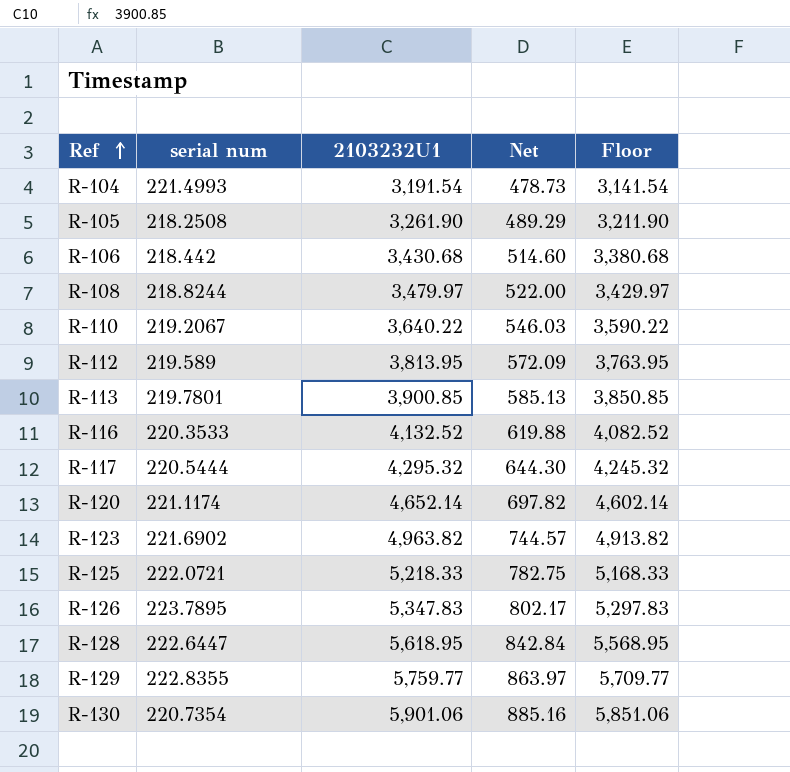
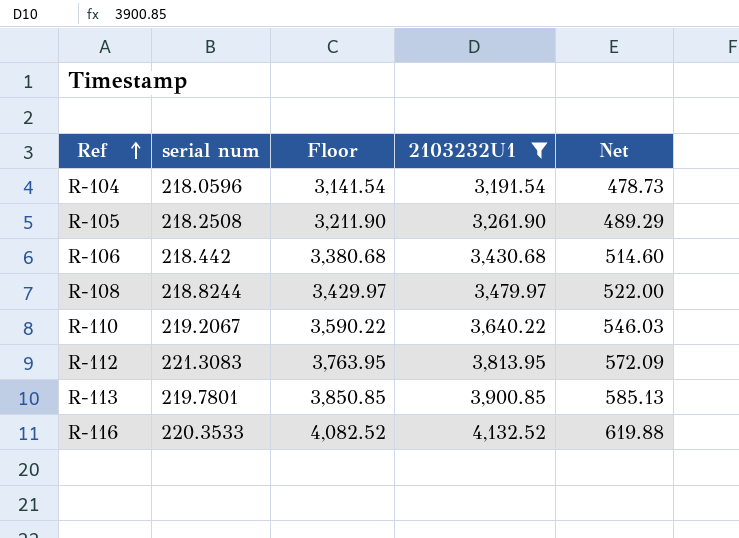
filter: none -> 2103232U1 <= 4,132.52
column Floor | position: 5 -> 3
R-104 | serial num: 221.4993 -> 218.0596
R-112 | serial num: 219.589 -> 221.3083

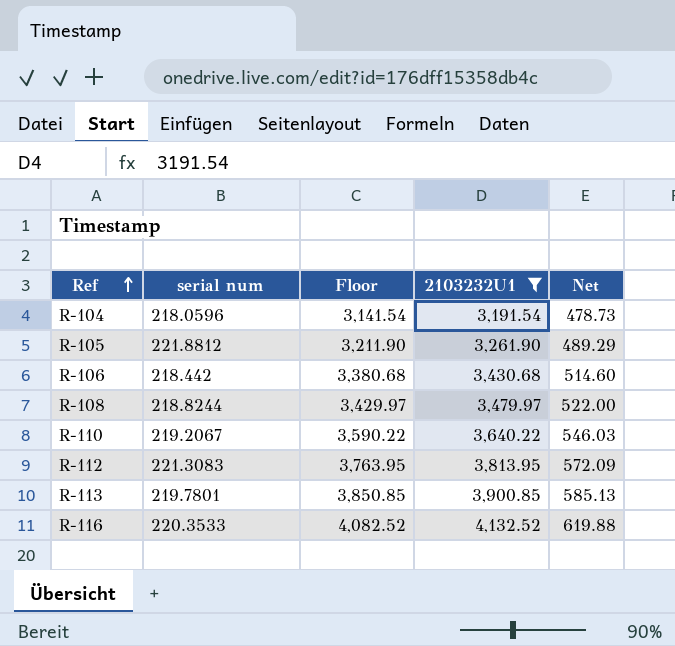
R-105 | serial num: 218.2508 -> 221.8812

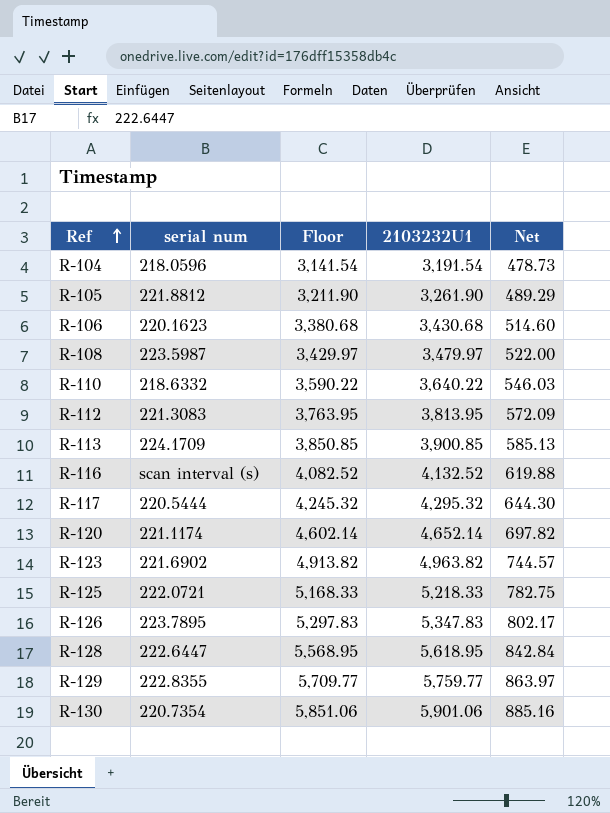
filter: 2103232U1 <= 4,132.52 -> none
R-106 | serial num: 218.442 -> 220.1623
R-108 | serial num: 218.8244 -> 223.5987
R-110 | serial num: 219.2067 -> 218.6332
R-113 | serial num: 219.7801 -> 224.1709
R-116 | serial num: 220.3533 -> scan interval (s)

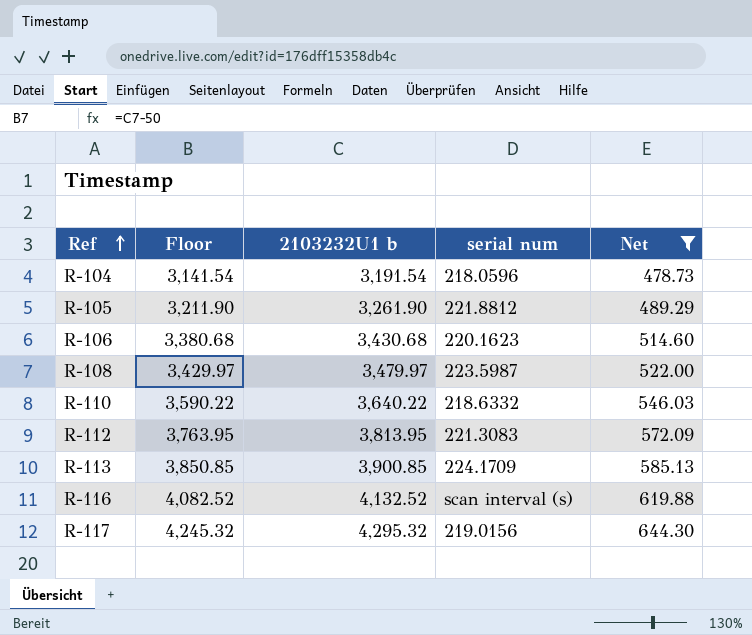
filter: none -> Net <= 644.30
column name: 2103232U1 -> 2103232U1 b
column serial num | position: 2 -> 4
R-117 | serial num: 220.5444 -> 219.0156

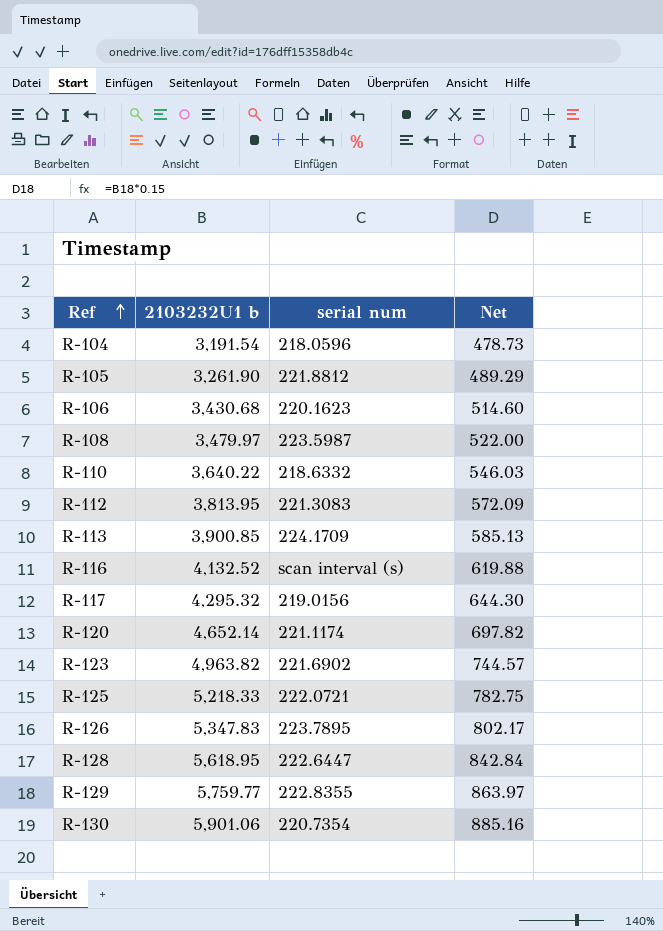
filter: Net <= 644.30 -> none
column Floor | formula: [2103232U1 b] - 50 -> none

